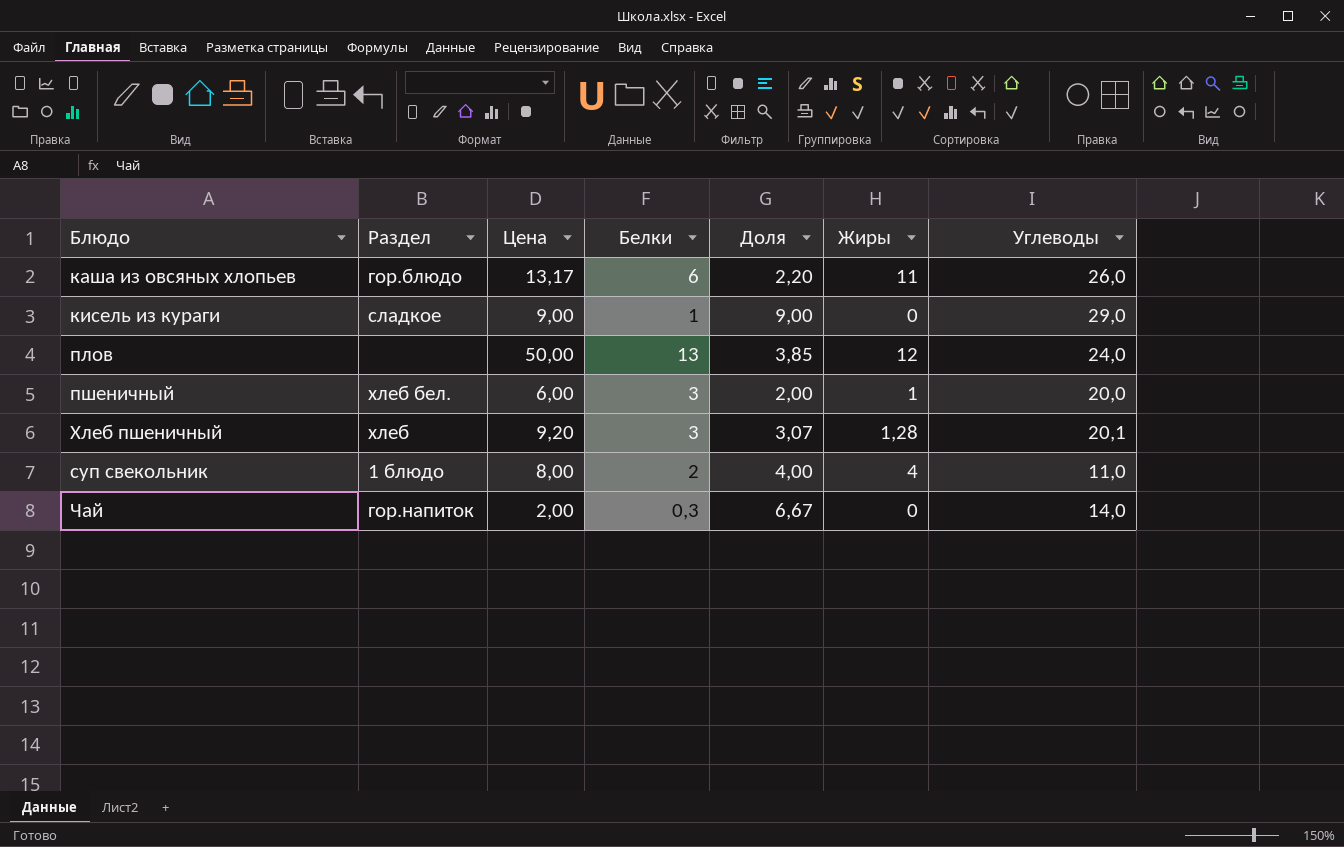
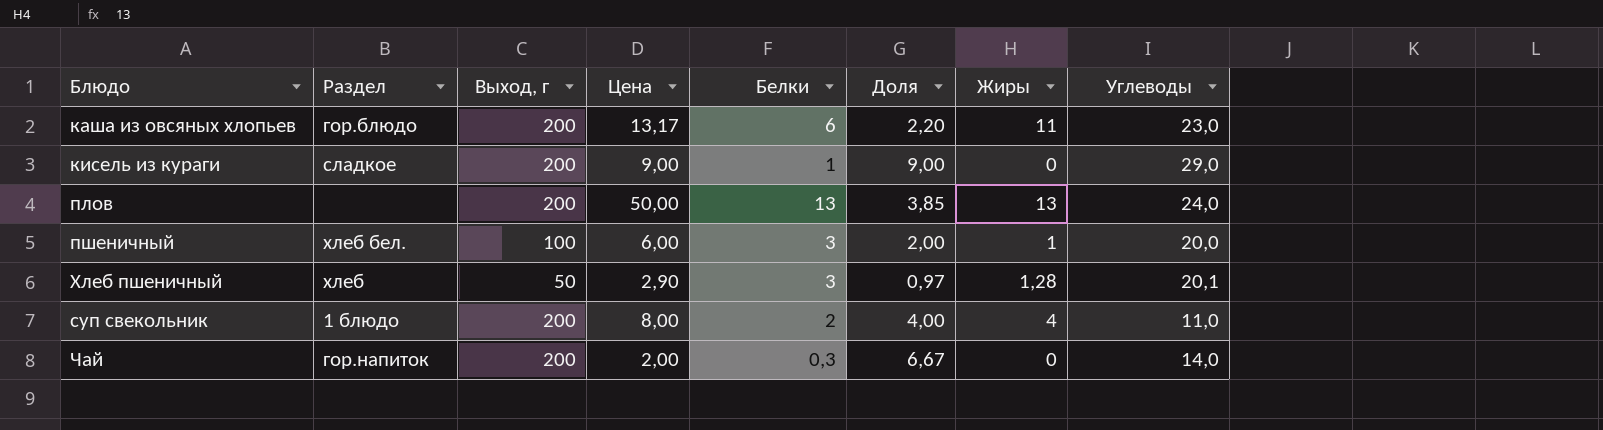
column Выход, г | position: none -> 3
каша из овсяных хлопьев | Углеводы: 26,0 -> 23,0
плов | Жиры: 12 -> 13
Хлеб пшеничный | Цена: 9,20 -> 2,90
Хлеб пшеничный | Доля: 3,07 -> 0,97

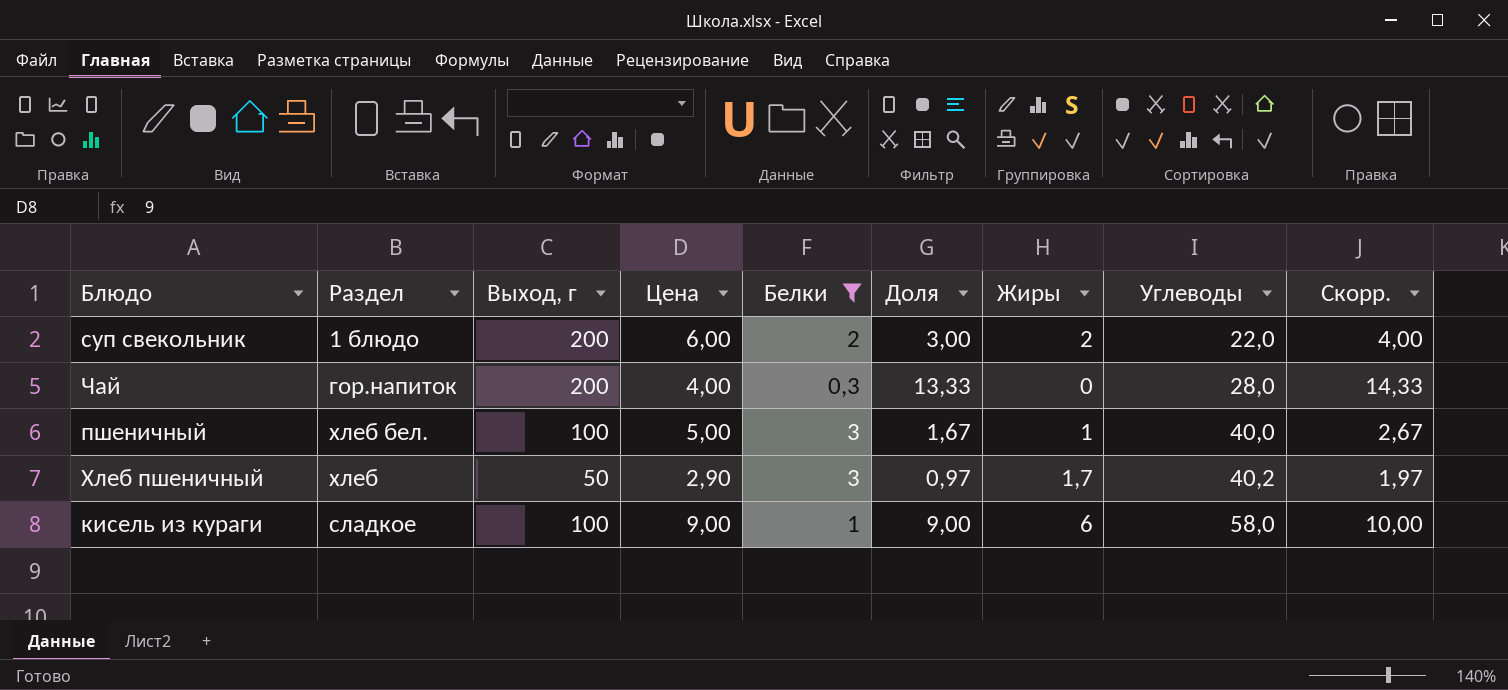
filter: none -> Белки <= 3
row order: none -> Углеводы ascending
column Скорр. | formula: none -> [Доля] + 1
суп свекольник | Цена: 8,00 -> 6,00
суп свекольник | Доля: 4,00 -> 3,00
суп свекольник | Жиры: 4 -> 2
суп свекольник | Углеводы: 11,0 -> 22,0
Чай | Цена: 2,00 -> 4,00
Чай | Доля: 6,67 -> 13,33
Чай | Углеводы: 14,0 -> 28,0
пшеничный | Цена: 6,00 -> 5,00
пшеничный | Доля: 2,00 -> 1,67
пшеничный | Углеводы: 20,0 -> 40,0
Хлеб пшеничный | Жиры: 1,28 -> 1,7
Хлеб пшеничный | Углеводы: 20,1 -> 40,2
кисель из кураги | Выход, г: 200 -> 100
кисель из кураги | Жиры: 0 -> 6
кисель из кураги | Углеводы: 29,0 -> 58,0

